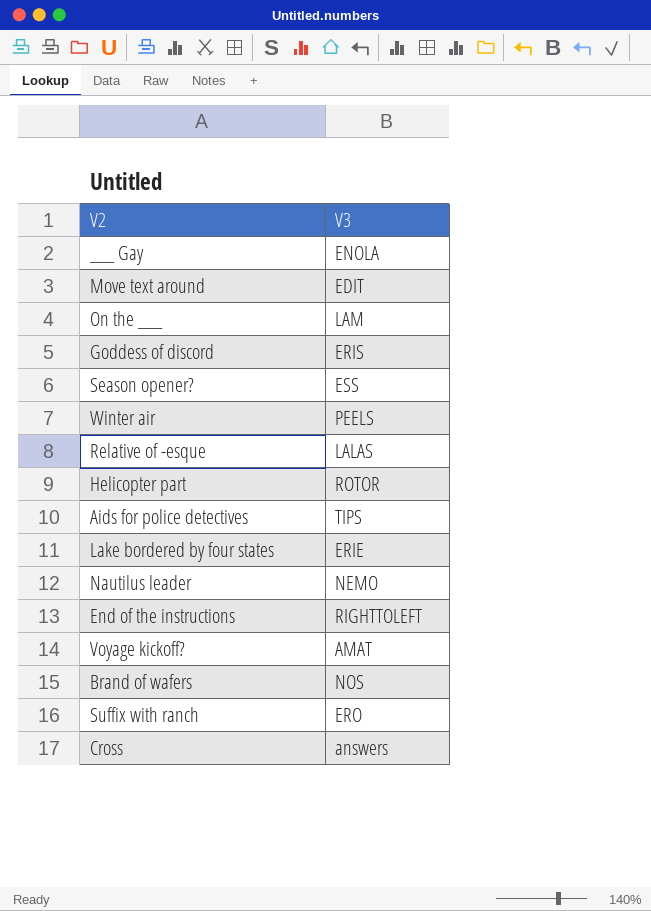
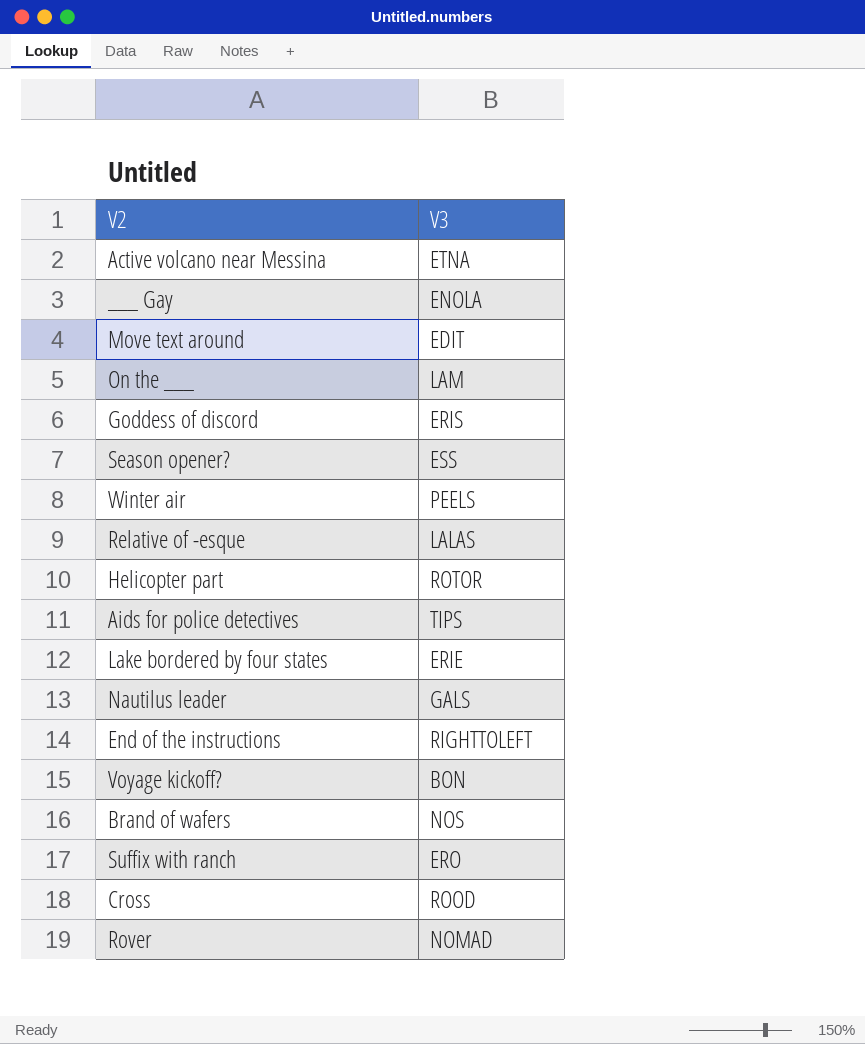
row Active volcano near Messina: none -> ETNA
Nautilus leader | V3: NEMO -> GALS
Voyage kickoff? | V3: AMAT -> BON
Cross | V3: answers -> ROOD
row Rover: none -> NOMAD

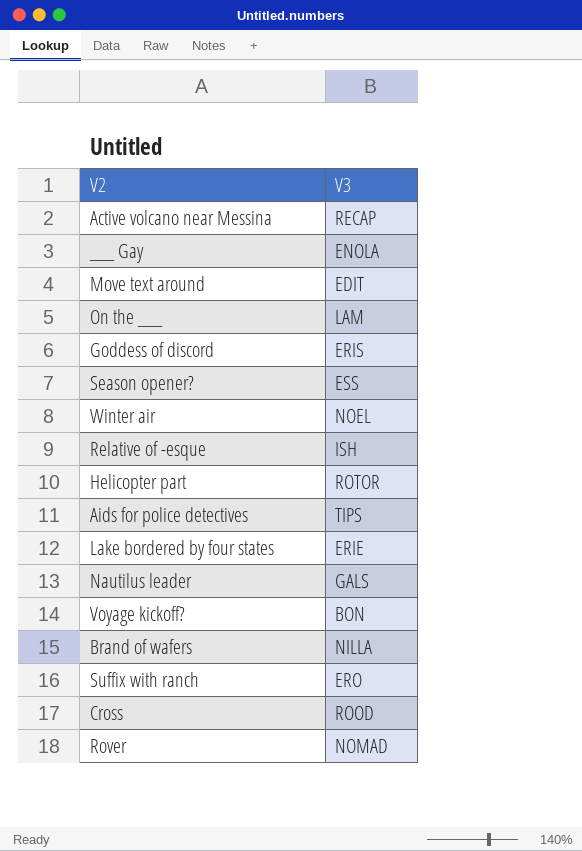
row End of the instructions: RIGHTTOLEFT -> none
Active volcano near Messina | V3: ETNA -> RECAP
Winter air | V3: PEELS -> NOEL
Relative of -esque | V3: LALAS -> ISH
Brand of wafers | V3: NOS -> NILLA

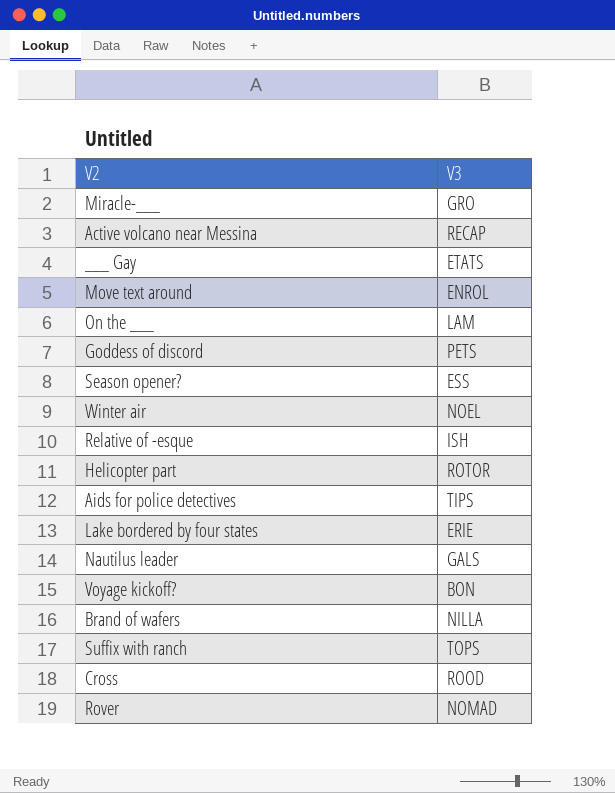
row Miracle-___: none -> GRO
___ Gay | V3: ENOLA -> ETATS
Move text around | V3: EDIT -> ENROL
Goddess of discord | V3: ERIS -> PETS
Suffix with ranch | V3: ERO -> TOPS

